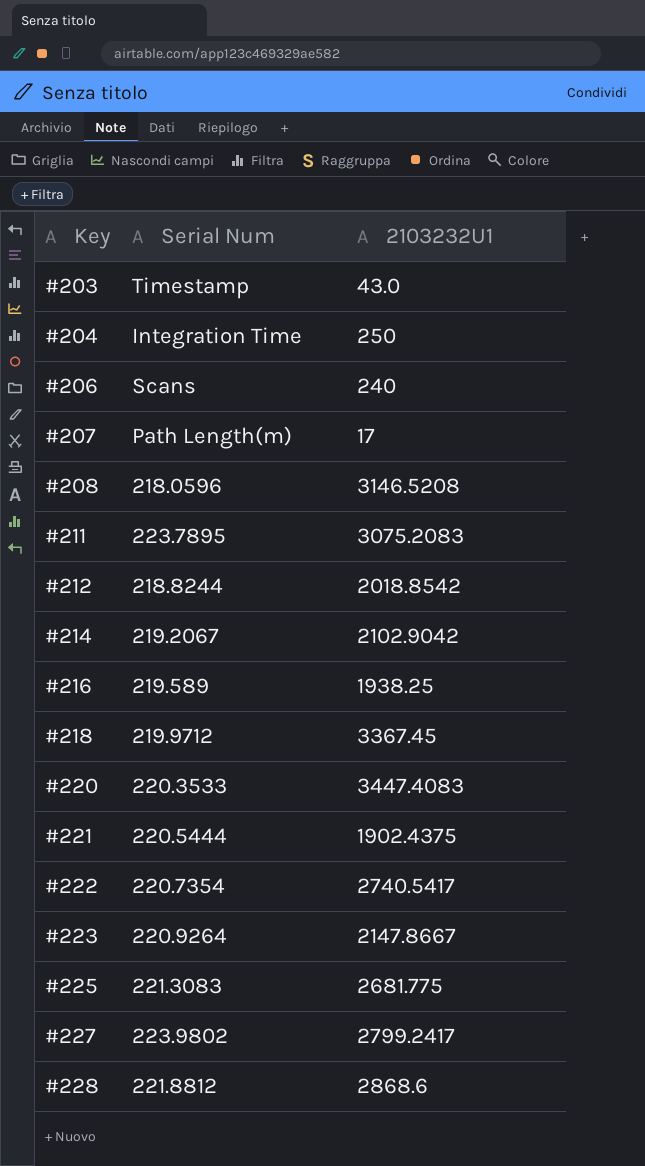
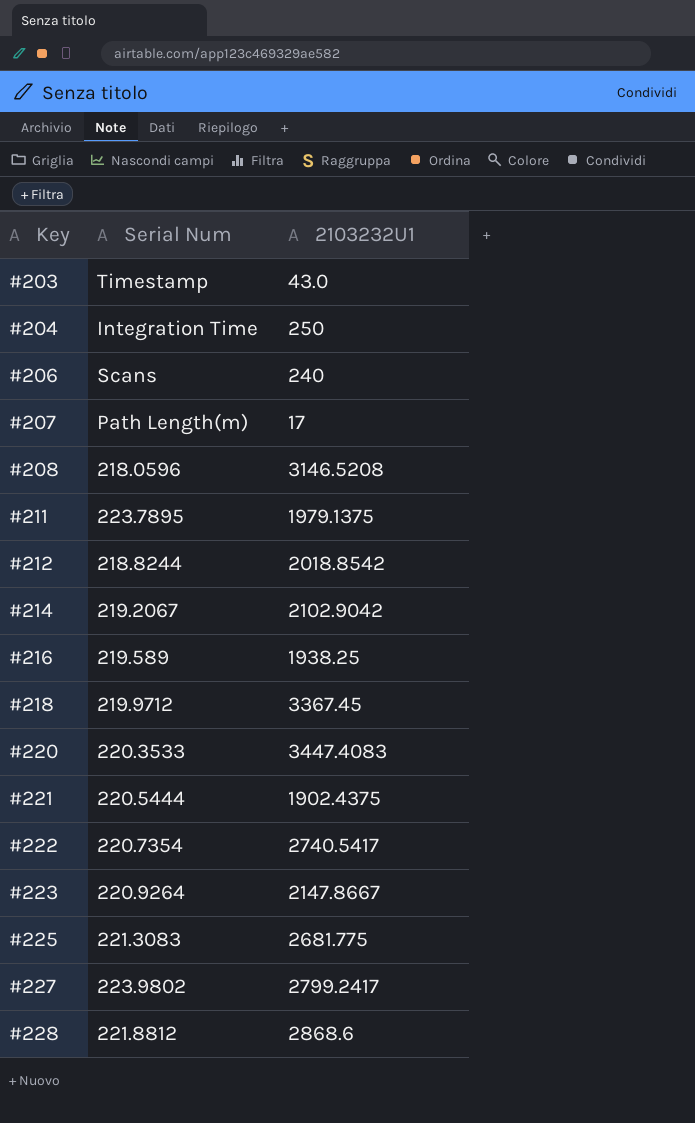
#211 | 2103232U1: 3075.2083 -> 1979.1375

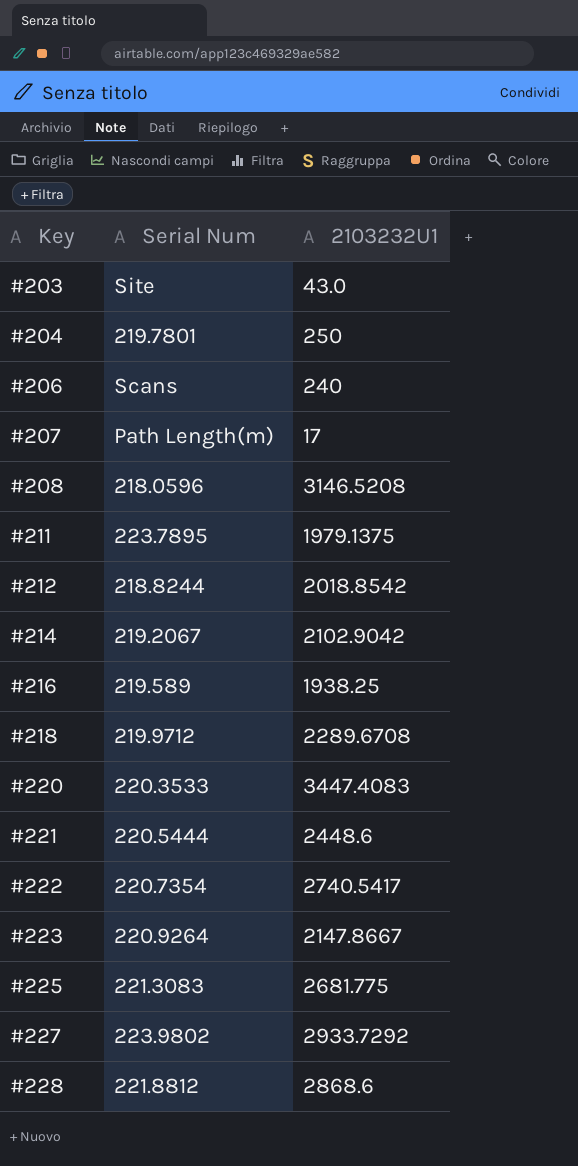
#203 | Serial Num: Timestamp -> Site
#204 | Serial Num: Integration Time -> 219.7801
#218 | 2103232U1: 3367.45 -> 2289.6708
#221 | 2103232U1: 1902.4375 -> 2448.6
#227 | 2103232U1: 2799.2417 -> 2933.7292

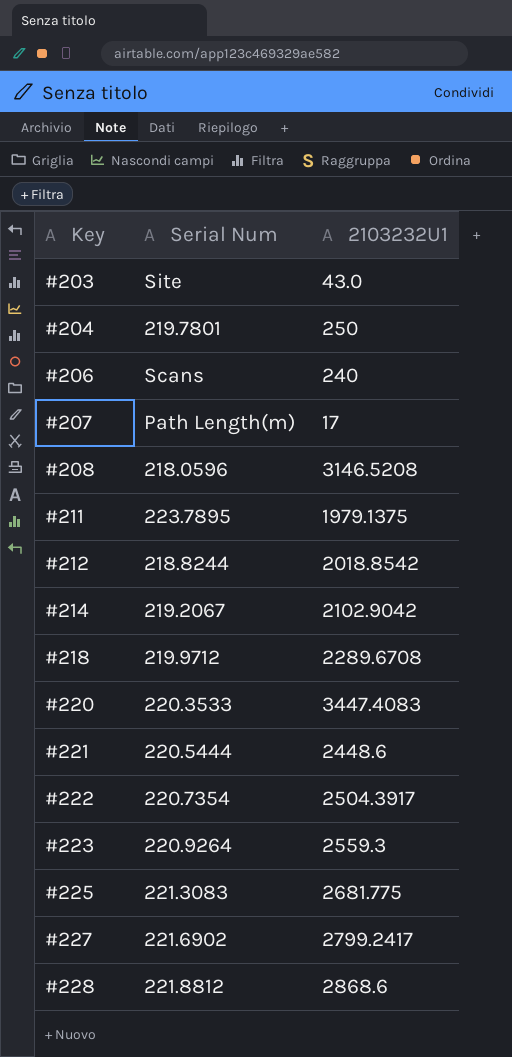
row #216: 219.589 | 1938.25 -> none
#222 | 2103232U1: 2740.5417 -> 2504.3917
#223 | 2103232U1: 2147.8667 -> 2559.3
#227 | Serial Num: 223.9802 -> 221.6902
#227 | 2103232U1: 2933.7292 -> 2799.2417

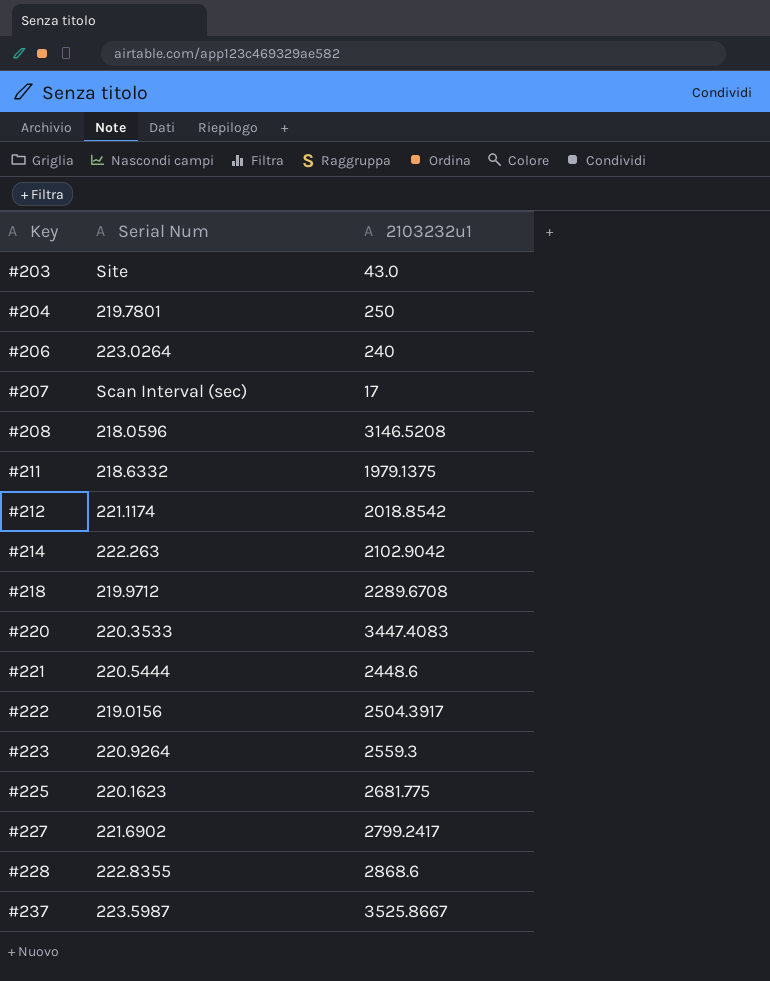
column name: 2103232U1 -> 2103232u1
#206 | Serial Num: Scans -> 223.0264
#207 | Serial Num: Path Length(m) -> Scan Interval (sec)
#211 | Serial Num: 223.7895 -> 218.6332
#212 | Serial Num: 218.8244 -> 221.1174
#214 | Serial Num: 219.2067 -> 222.263
#222 | Serial Num: 220.7354 -> 219.0156
#225 | Serial Num: 221.3083 -> 220.1623
#228 | Serial Num: 221.8812 -> 222.8355
row #237: none -> 223.5987 | 3525.8667

